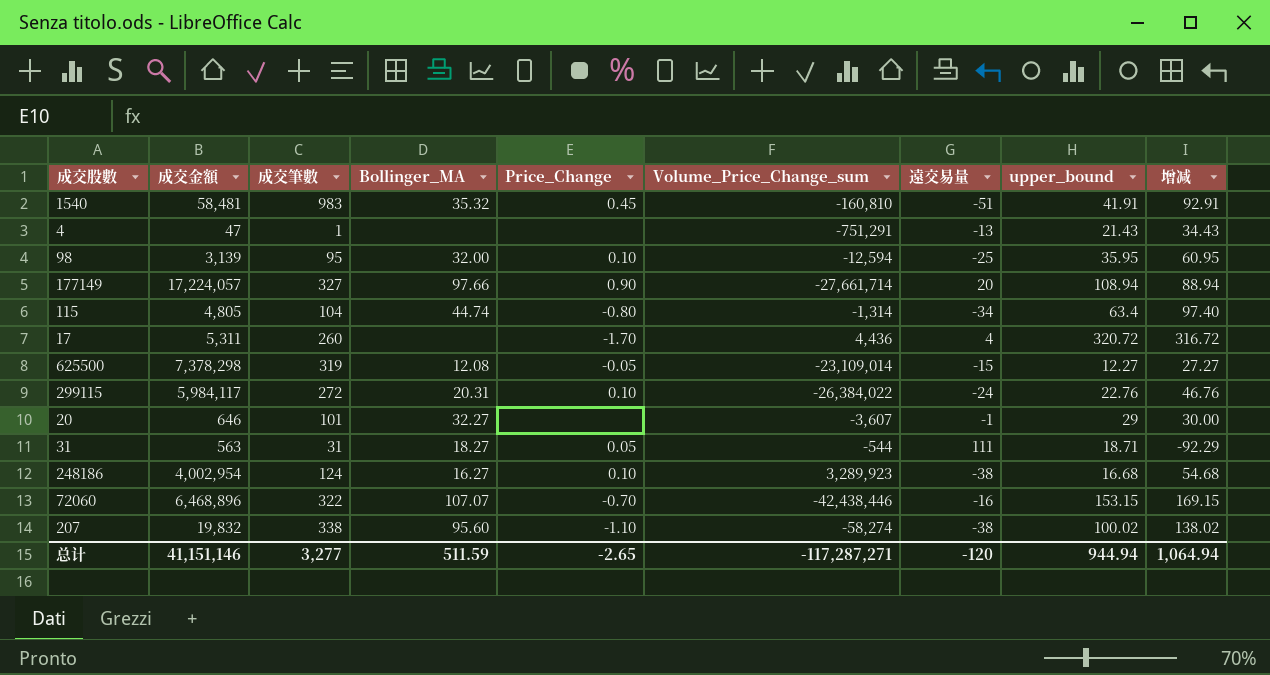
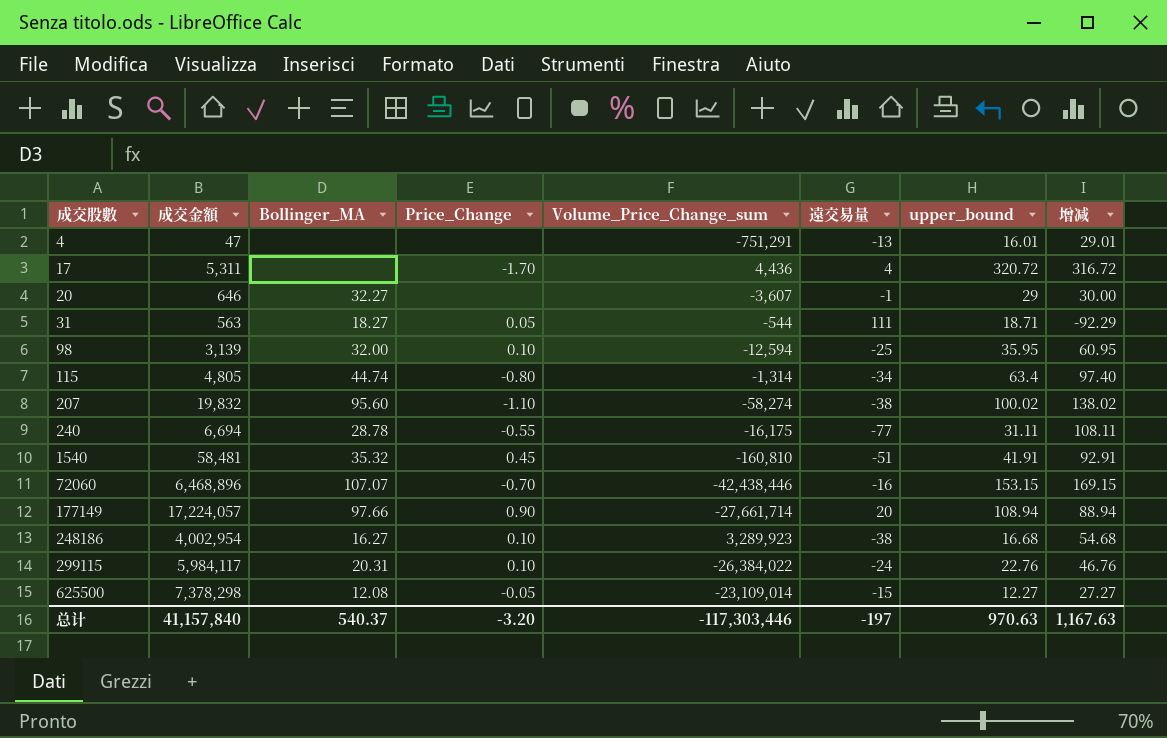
row order: none -> 成交股數 ascending
column 成交筆數 | position: 3 -> none
4 | upper_bound: 21.43 -> 16.01
4 | 增减: 34.43 -> 29.01
row 240: none -> 6,694 | 28.78 | -0.55 | -16,175 | -77 | 31.11 | 108.11
总计 | 成交金額: 41,151,146 -> 41,157,840
总计 | Bollinger_MA: 511.59 -> 540.37
总计 | Price_Change: -2.65 -> -3.20
总计 | Volume_Price_Change_sum: -117,287,271 -> -117,303,446
总计 | 遠交易量: -120 -> -197
总计 | upper_bound: 944.94 -> 970.63
总计 | 增减: 1,064.94 -> 1,167.63

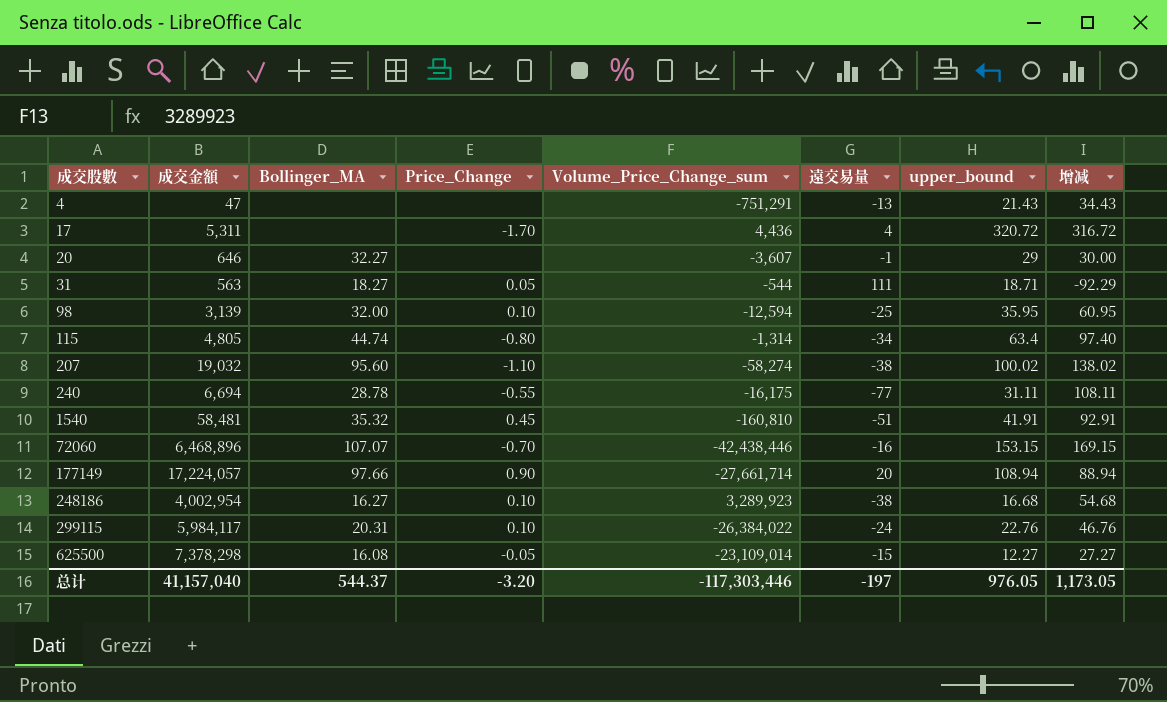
4 | upper_bound: 16.01 -> 21.43
4 | 增减: 29.01 -> 34.43
207 | 成交金額: 19,832 -> 19,032
625500 | Bollinger_MA: 12.08 -> 16.08
总计 | 成交金額: 41,157,840 -> 41,157,040
总计 | Bollinger_MA: 540.37 -> 544.37
总计 | upper_bound: 970.63 -> 976.05
总计 | 增减: 1,167.63 -> 1,173.05

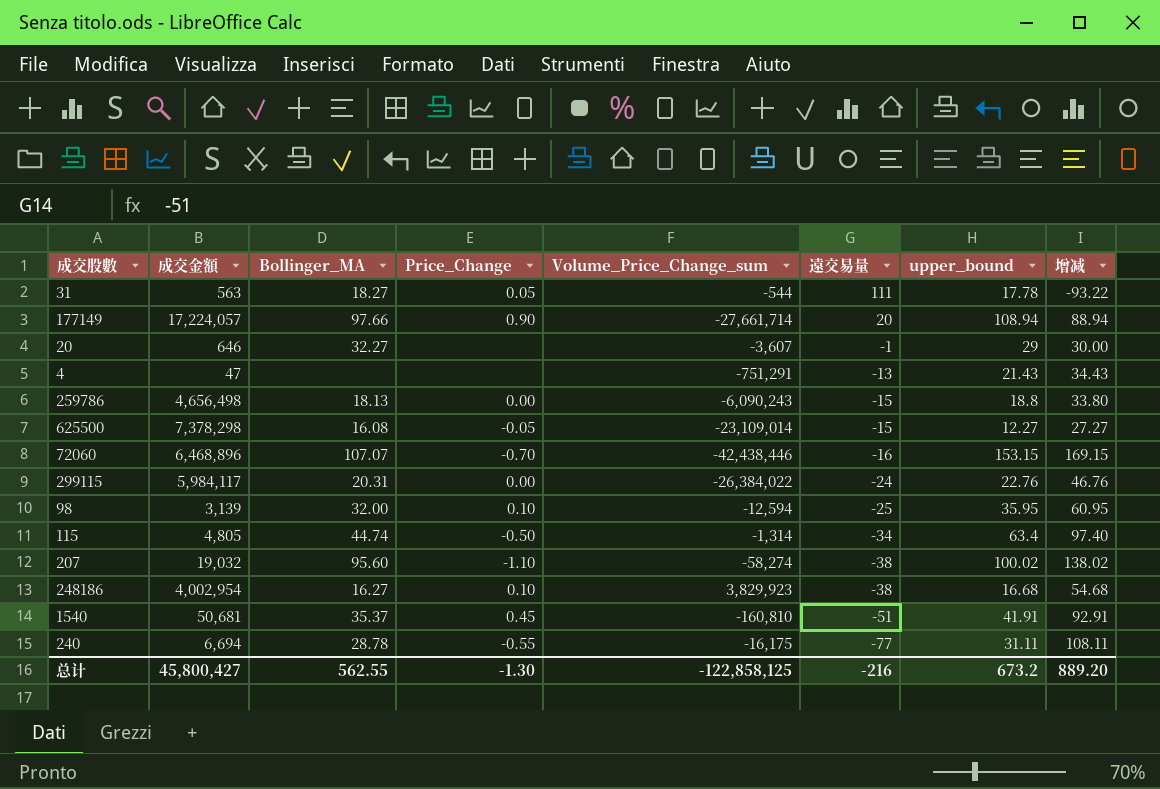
row order: 成交股數 ascending -> 遠交易量 descending
row 17: 5,311 | none | -1.70 | 4,436 | 4 | 320.72 | 316.72 -> none
31 | upper_bound: 18.71 -> 17.78
31 | 增减: -92.29 -> -93.22
row 259786: none -> 4,656,498 | 18.13 | 0.00 | -6,090,243 | -15 | 18.8 | 33.80
299115 | Price_Change: 0.10 -> 0.00
115 | Price_Change: -0.80 -> -0.50
248186 | Volume_Price_Change_sum: 3,289,923 -> 3,829,923
1540 | 成交金額: 58,481 -> 50,681
1540 | Bollinger_MA: 35.32 -> 35.37
总计 | 成交金額: 41,157,040 -> 45,800,427
总计 | Bollinger_MA: 544.37 -> 562.55
总计 | Price_Change: -3.20 -> -1.30
总计 | Volume_Price_Change_sum: -117,303,446 -> -122,858,125
总计 | 遠交易量: -197 -> -216
总计 | upper_bound: 976.05 -> 673.2
总计 | 增减: 1,173.05 -> 889.20

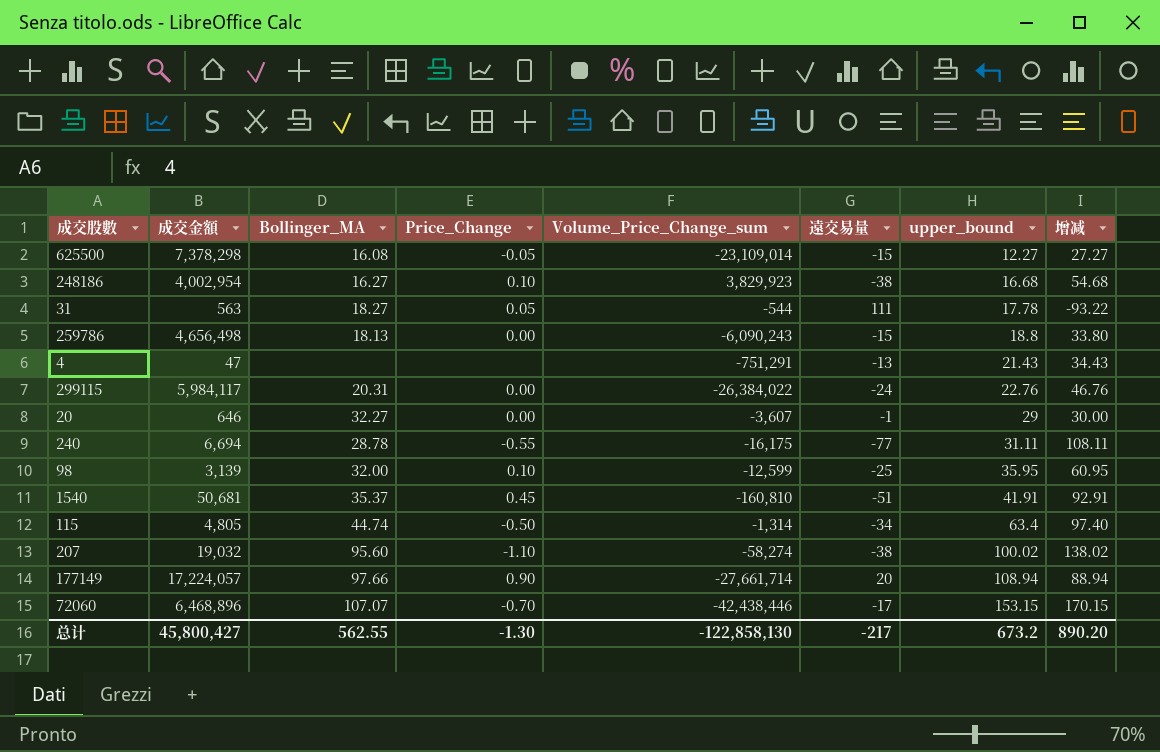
row order: 遠交易量 descending -> upper_bound ascending
20 | Price_Change: none -> 0.00
98 | Volume_Price_Change_sum: -12,594 -> -12,599
72060 | 遠交易量: -16 -> -17
72060 | 增减: 169.15 -> 170.15
总计 | Volume_Price_Change_sum: -122,858,125 -> -122,858,130
总计 | 遠交易量: -216 -> -217
总计 | 增减: 889.20 -> 890.20

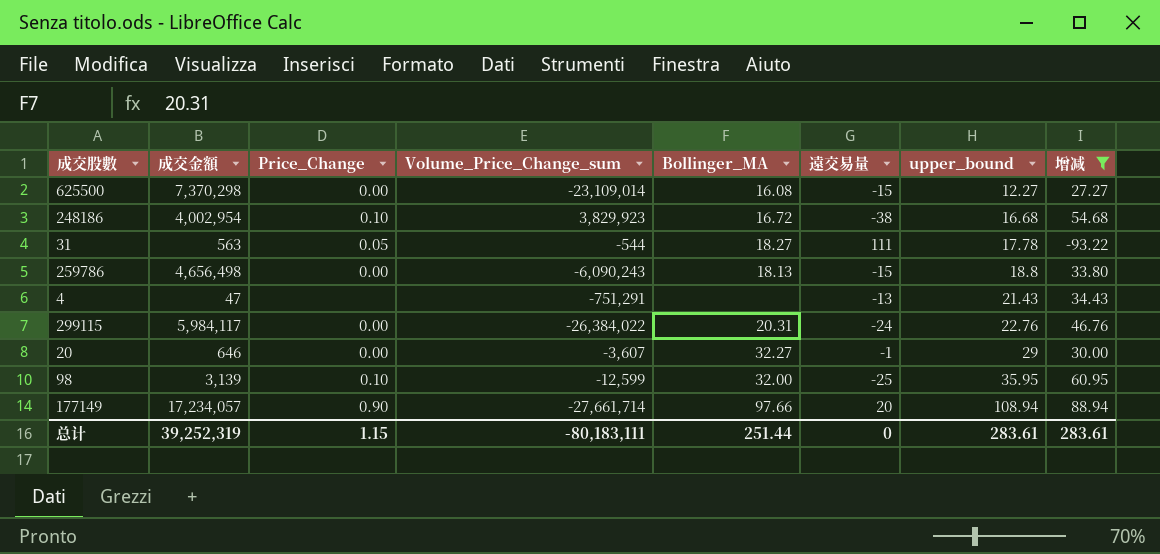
filter: none -> 增减 <= 88.94
column Bollinger_MA | position: 3 -> 5
625500 | 成交金額: 7,378,298 -> 7,370,298
625500 | Price_Change: -0.05 -> 0.00
248186 | Bollinger_MA: 16.27 -> 16.72
177149 | 成交金額: 17,224,057 -> 17,234,057
总计 | 成交金額: 45,800,427 -> 39,252,319
总计 | Price_Change: -1.30 -> 1.15
总计 | Volume_Price_Change_sum: -122,858,130 -> -80,183,111
总计 | Bollinger_MA: 562.55 -> 251.44
总计 | 遠交易量: -217 -> 0
总计 | upper_bound: 673.2 -> 283.61
总计 | 增减: 890.20 -> 283.61

